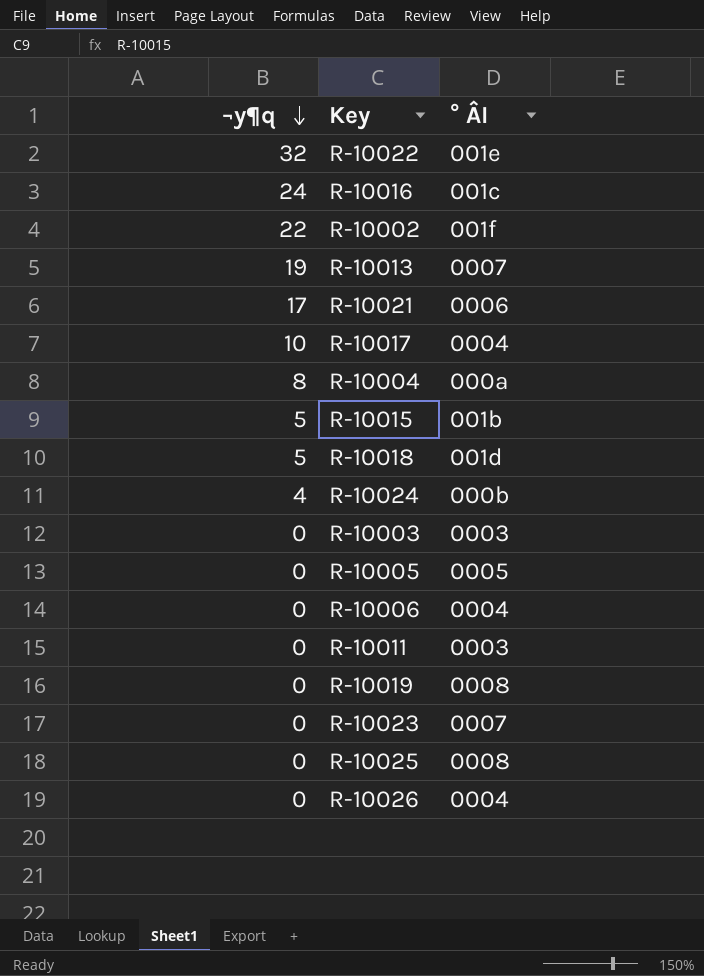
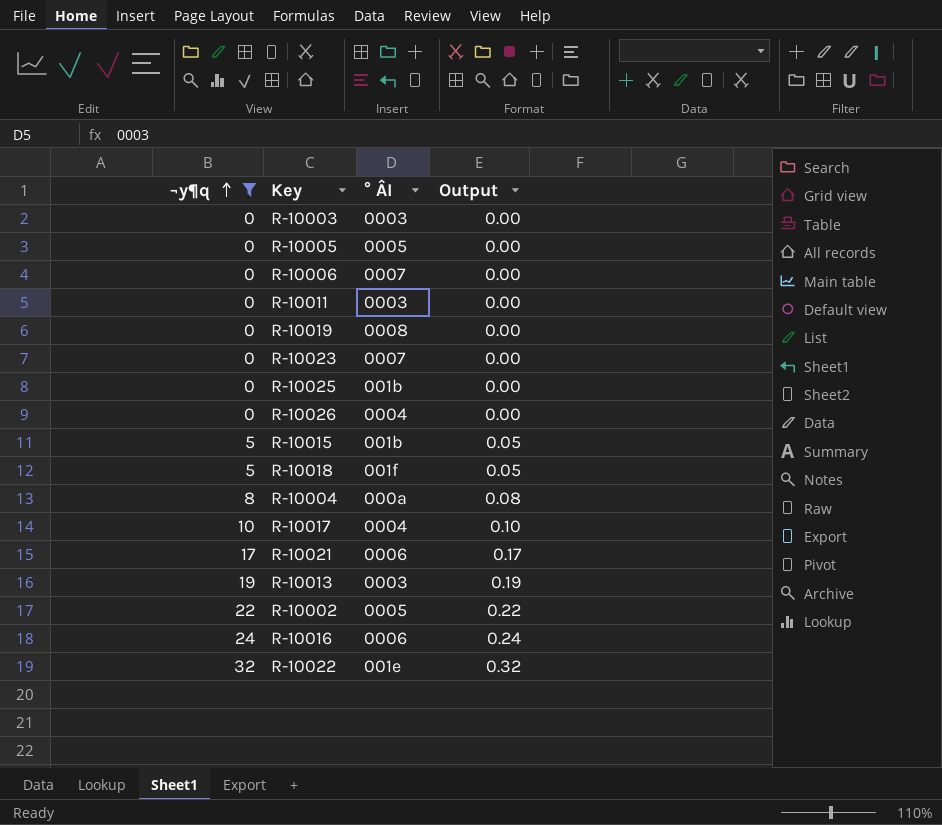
filter: none -> ¬y¶q != 4
row order: ¬y¶q descending -> ¬y¶q ascending
column Output | formula: none -> [¬y¶q] * 0.01
R-10006 | ° ÂI: 0004 -> 0007
R-10025 | ° ÂI: 0008 -> 001b
R-10018 | ° ÂI: 001d -> 001f
R-10013 | ° ÂI: 0007 -> 0003
R-10002 | ° ÂI: 001f -> 0005
R-10016 | ° ÂI: 001c -> 0006

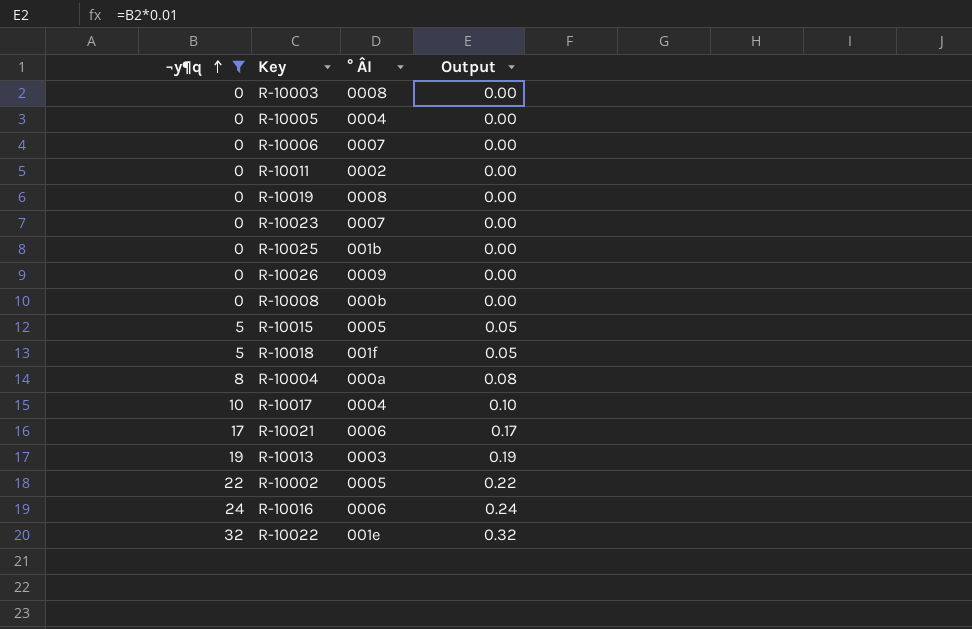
R-10003 | ° ÂI: 0003 -> 0008
R-10005 | ° ÂI: 0005 -> 0004
R-10011 | ° ÂI: 0003 -> 0002
R-10026 | ° ÂI: 0004 -> 0009
row R-10008: none -> 0 | 000b | 0.00
R-10015 | ° ÂI: 001b -> 0005

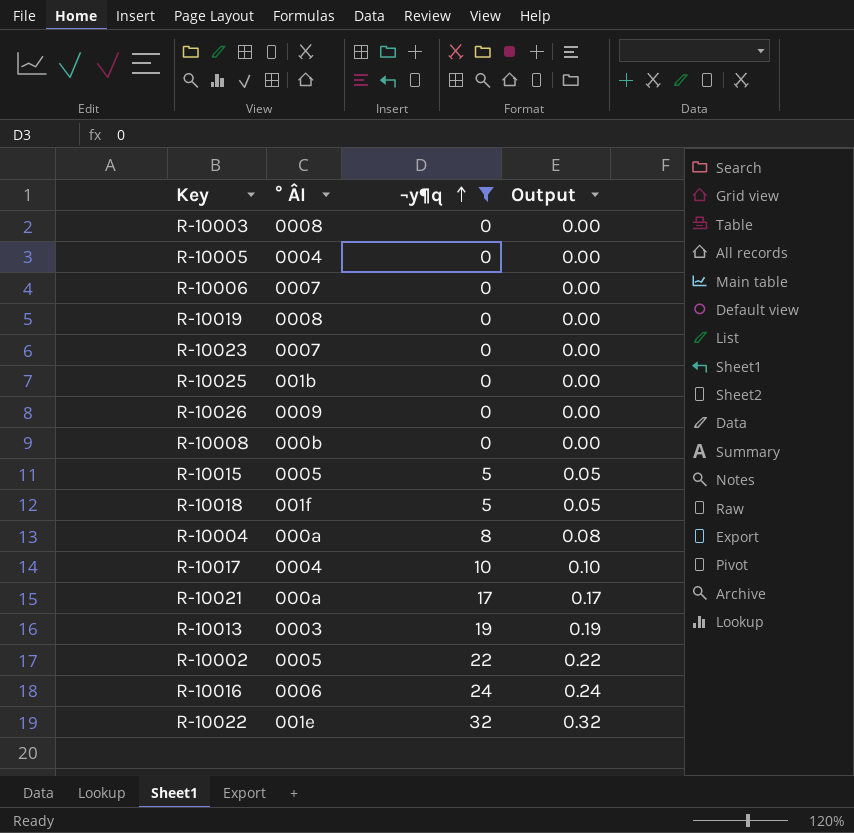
column ¬y¶q | position: 1 -> 3
row R-10011: 0 | 0002 | 0.00 -> none
R-10021 | ° ÂI: 0006 -> 000a

